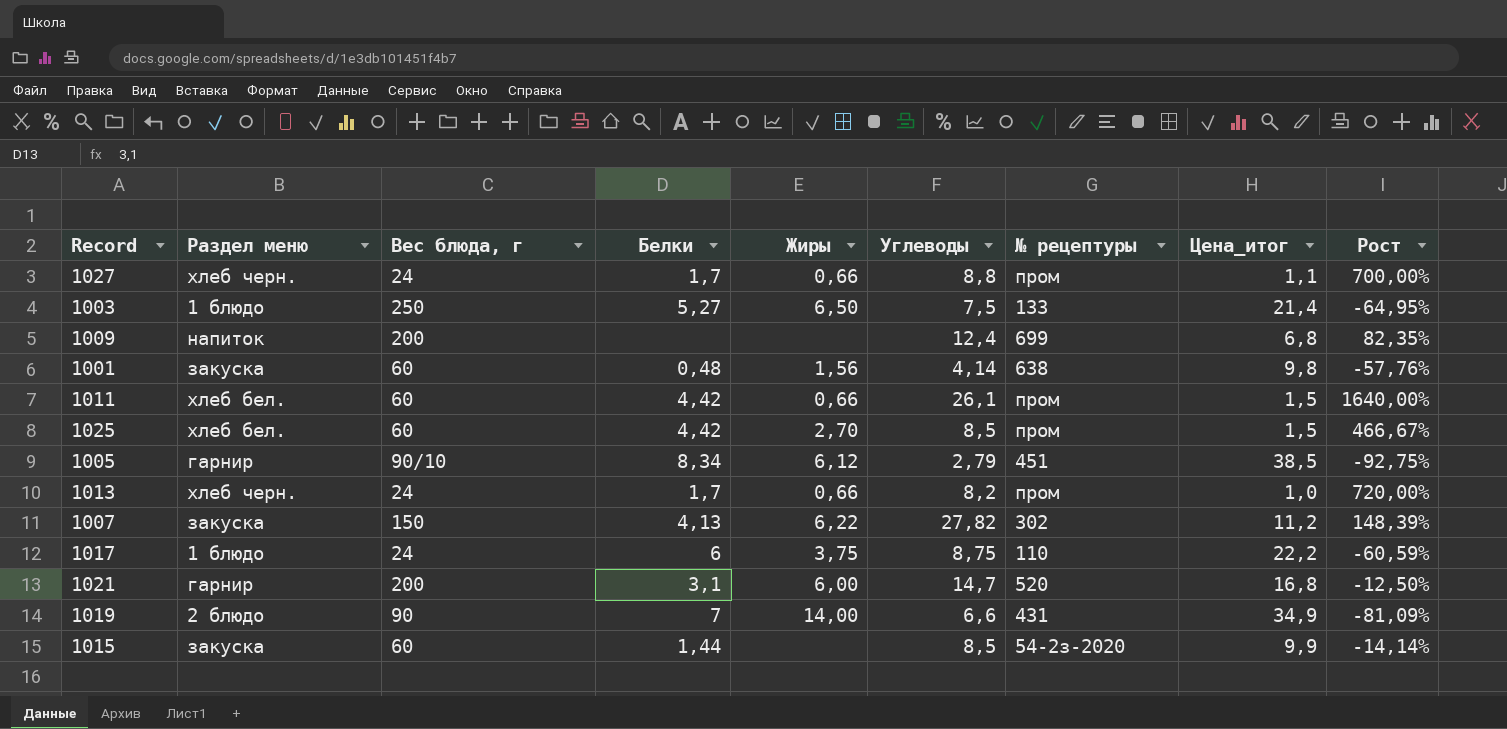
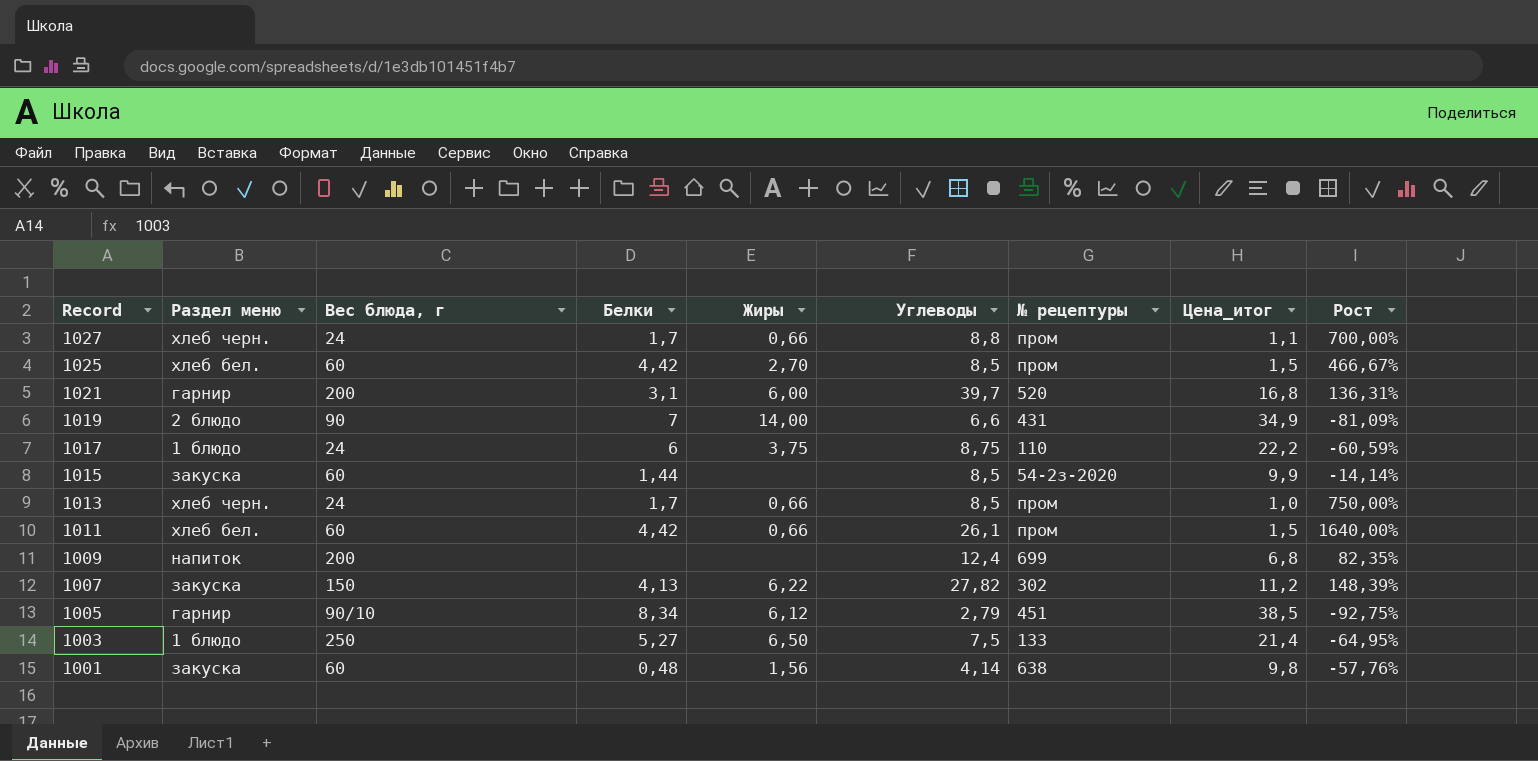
row order: none -> Record descending
1021 | Углеводы: 14,7 -> 39,7
1021 | Рост: -12,50% -> 136,31%
1013 | Углеводы: 8,2 -> 8,5
1013 | Рост: 720,00% -> 750,00%

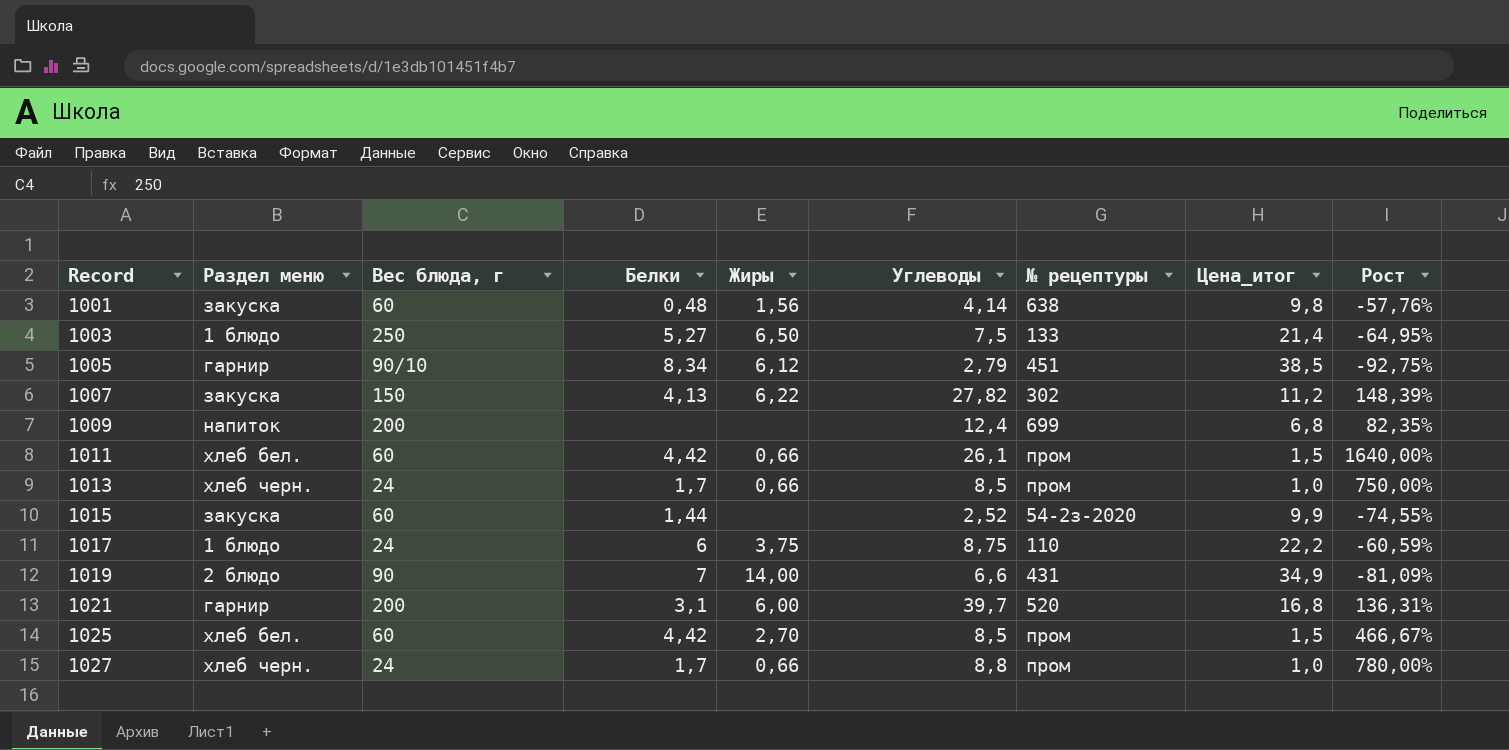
row order: Record descending -> Record ascending
1015 | Углеводы: 8,5 -> 2,52
1015 | Рост: -14,14% -> -74,55%
1027 | Цена_итог: 1,1 -> 1,0
1027 | Рост: 700,00% -> 780,00%

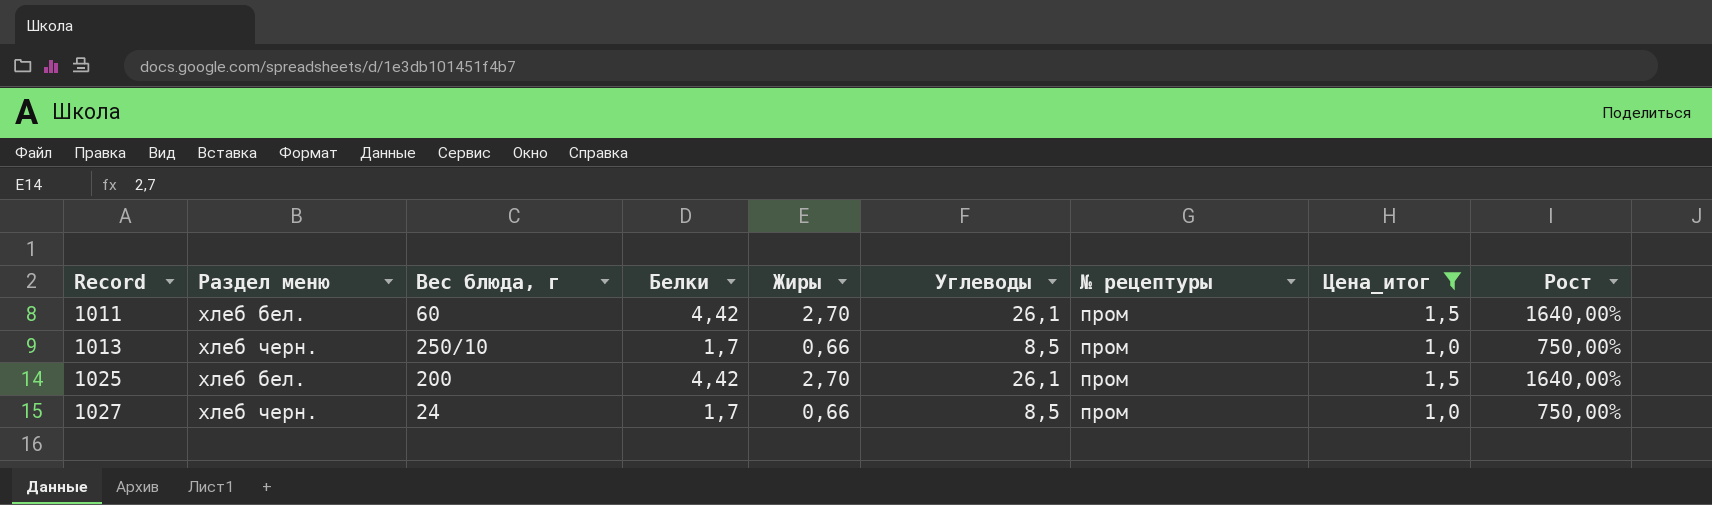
filter: none -> Цена_итог <= 1,5
1011 | Жиры: 0,66 -> 2,70
1013 | Вес блюда, г: 24 -> 250/10
1025 | Вес блюда, г: 60 -> 200
1025 | Углеводы: 8,5 -> 26,1
1025 | Рост: 466,67% -> 1640,00%
1027 | Углеводы: 8,8 -> 8,5
1027 | Рост: 780,00% -> 750,00%

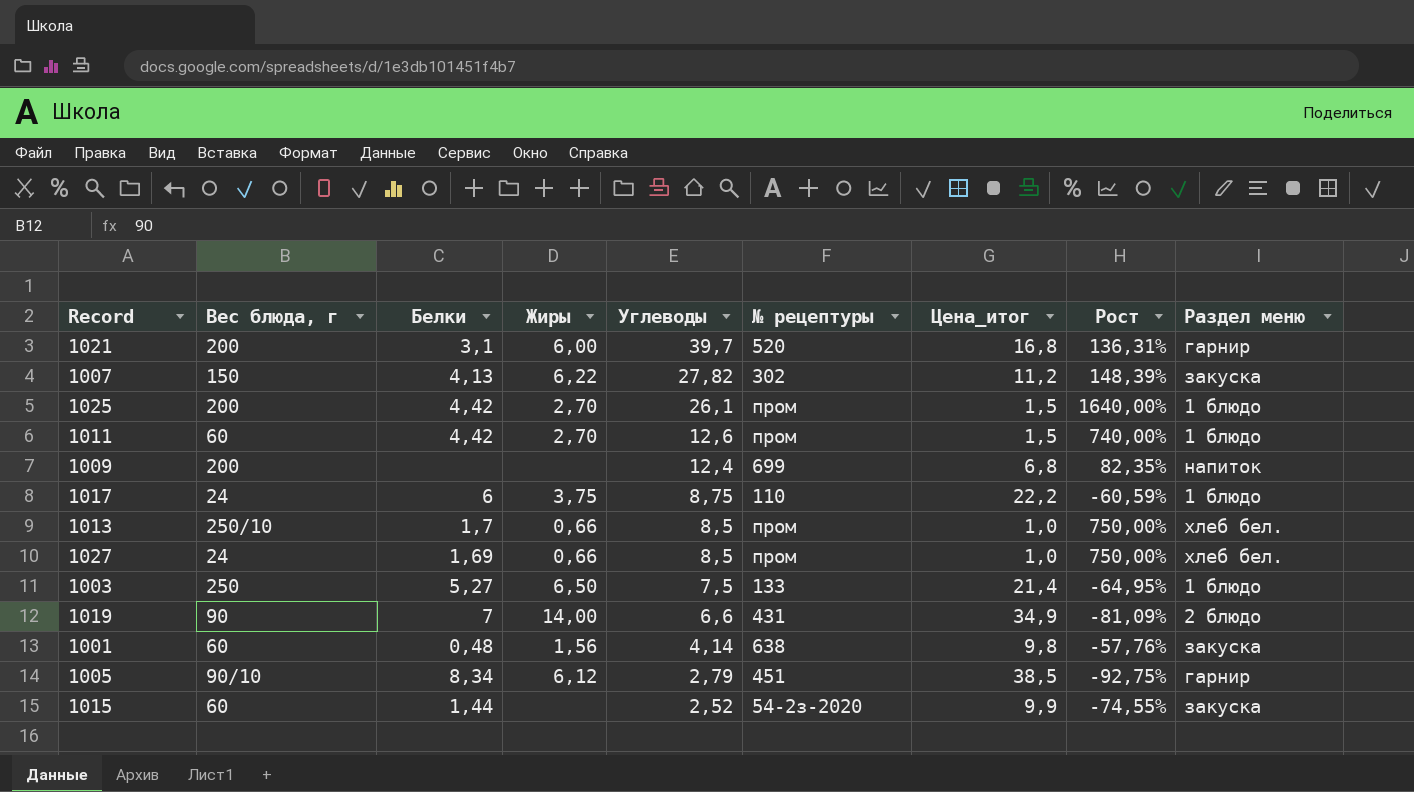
filter: Цена_итог <= 1,5 -> none
row order: Record ascending -> Углеводы descending
column Раздел меню | position: 2 -> 9
1025 | Раздел меню: хлеб бел. -> 1 блюдо
1011 | Углеводы: 26,1 -> 12,6
1011 | Рост: 1640,00% -> 740,00%
1011 | Раздел меню: хлеб бел. -> 1 блюдо
1013 | Раздел меню: хлеб черн. -> хлеб бел.
1027 | Белки: 1,7 -> 1,69
1027 | Раздел меню: хлеб черн. -> хлеб бел.

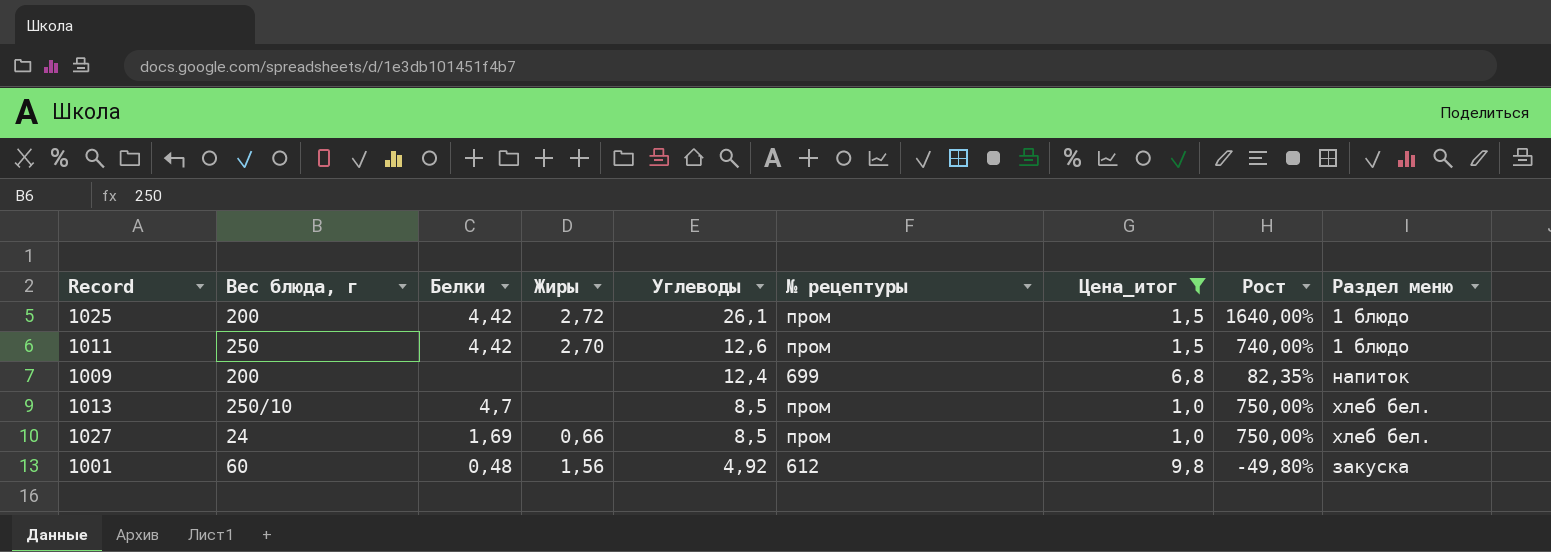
filter: none -> Цена_итог <= 9,8
1025 | Жиры: 2,70 -> 2,72
1011 | Вес блюда, г: 60 -> 250
1013 | Белки: 1,7 -> 4,7
1013 | Жиры: 0,66 -> none
1001 | Углеводы: 4,14 -> 4,92
1001 | № рецептуры: 638 -> 612
1001 | Рост: -57,76% -> -49,80%

